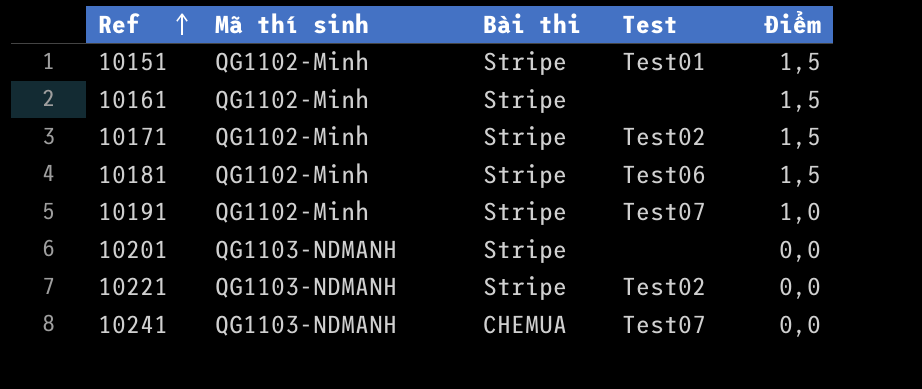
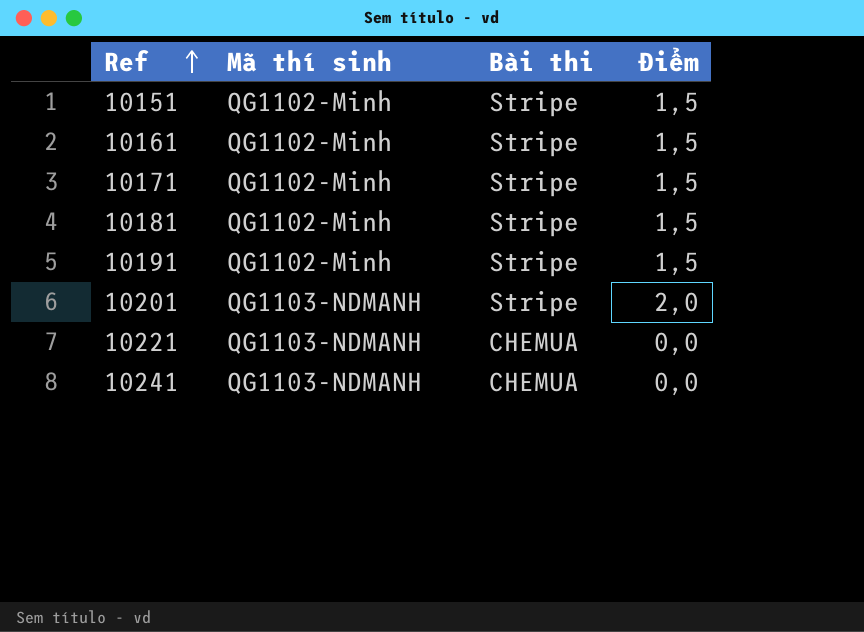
column Test | position: 4 -> none
10191 | Điểm: 1,0 -> 1,5
10201 | Điểm: 0,0 -> 2,0
10221 | Bài thi: Stripe -> CHEMUA

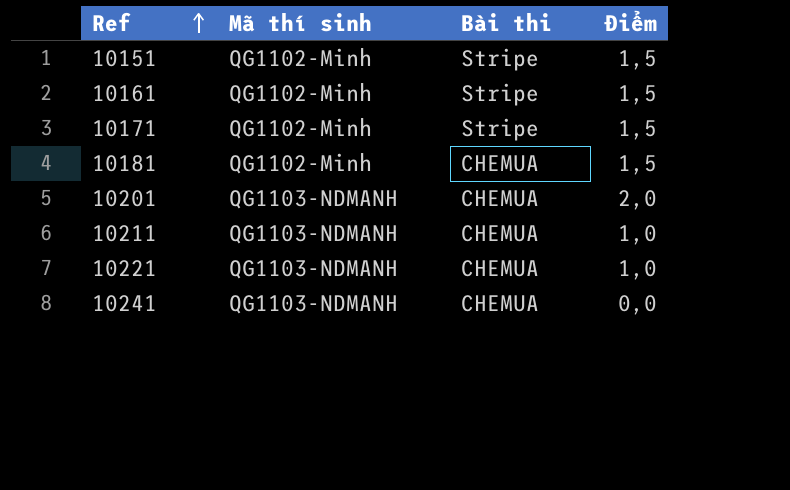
row 10191: QG1102-Minh | Stripe | 1,5 -> none
10181 | Bài thi: Stripe -> CHEMUA
10201 | Bài thi: Stripe -> CHEMUA
row 10211: none -> QG1103-NDMANH | CHEMUA | 1,0
10221 | Điểm: 0,0 -> 1,0

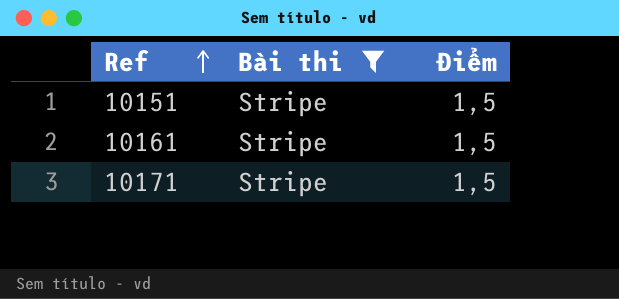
filter: none -> Bài thi = Stripe
column Mã thí sinh | position: 2 -> none

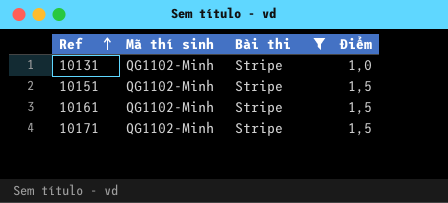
column Mã thí sinh | position: none -> 2
row 10131: none -> QG1102-Minh | Stripe | 1,0

